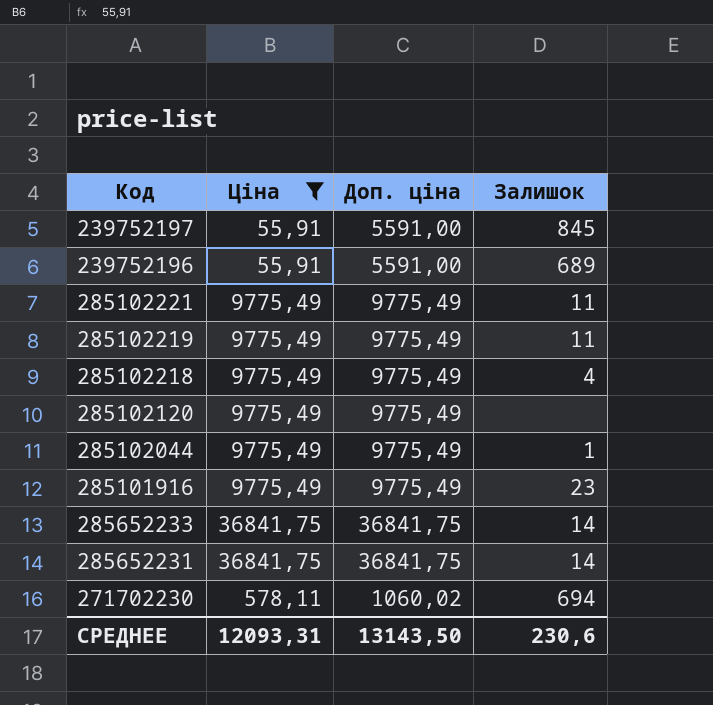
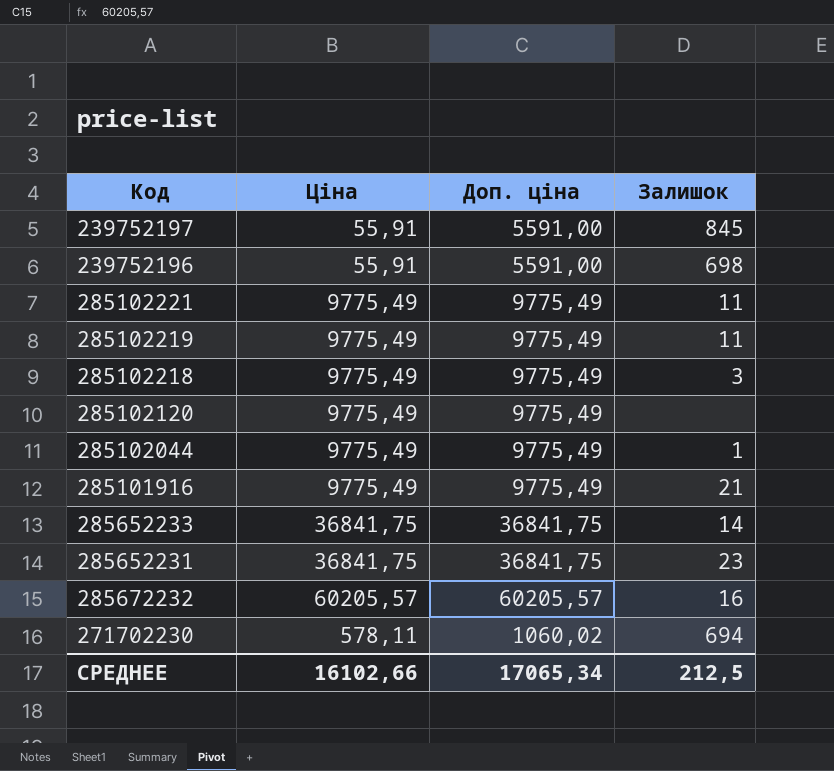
filter: Ціна != 60205,57 -> none
239752196 | Залишок: 689 -> 698
285102218 | Залишок: 4 -> 3
285101916 | Залишок: 23 -> 21
285652231 | Залишок: 14 -> 23
СРЕДНЕЕ | Ціна: 12093,31 -> 16102,66
СРЕДНЕЕ | Доп. ціна: 13143,50 -> 17065,34
СРЕДНЕЕ | Залишок: 230,6 -> 212,5

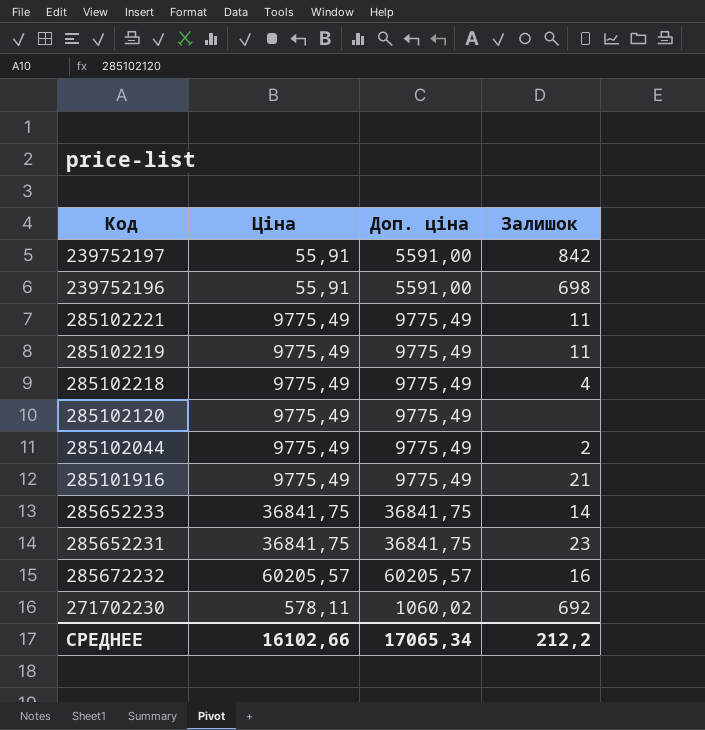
239752197 | Залишок: 845 -> 842
285102218 | Залишок: 3 -> 4
285102044 | Залишок: 1 -> 2
271702230 | Залишок: 694 -> 692
СРЕДНЕЕ | Залишок: 212,5 -> 212,2

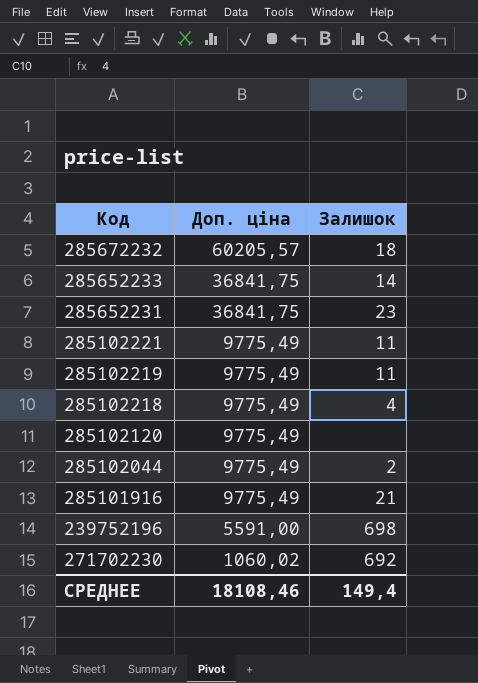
row order: none -> Доп. ціна descending
column Ціна | position: 2 -> none
row 239752197: 55,91 | 5591,00 | 842 -> none
285672232 | Залишок: 16 -> 18
СРЕДНЕЕ | Доп. ціна: 17065,34 -> 18108,46
СРЕДНЕЕ | Залишок: 212,2 -> 149,4

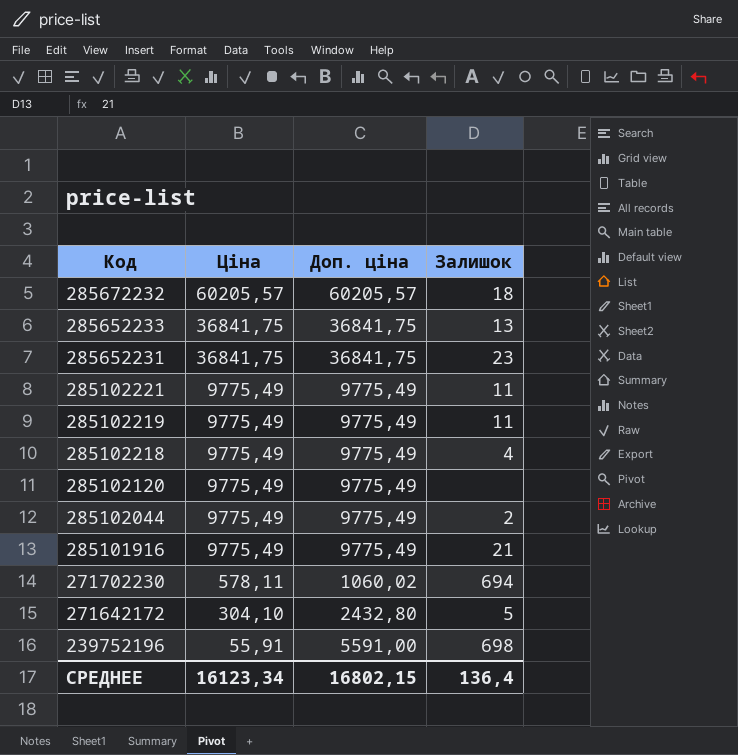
row order: Доп. ціна descending -> Код descending
column Ціна | position: none -> 2
285652233 | Залишок: 14 -> 13
271702230 | Залишок: 692 -> 694
row 271642172: none -> 304,10 | 2432,80 | 5
СРЕДНЕЕ | Доп. ціна: 18108,46 -> 16802,15
СРЕДНЕЕ | Залишок: 149,4 -> 136,4

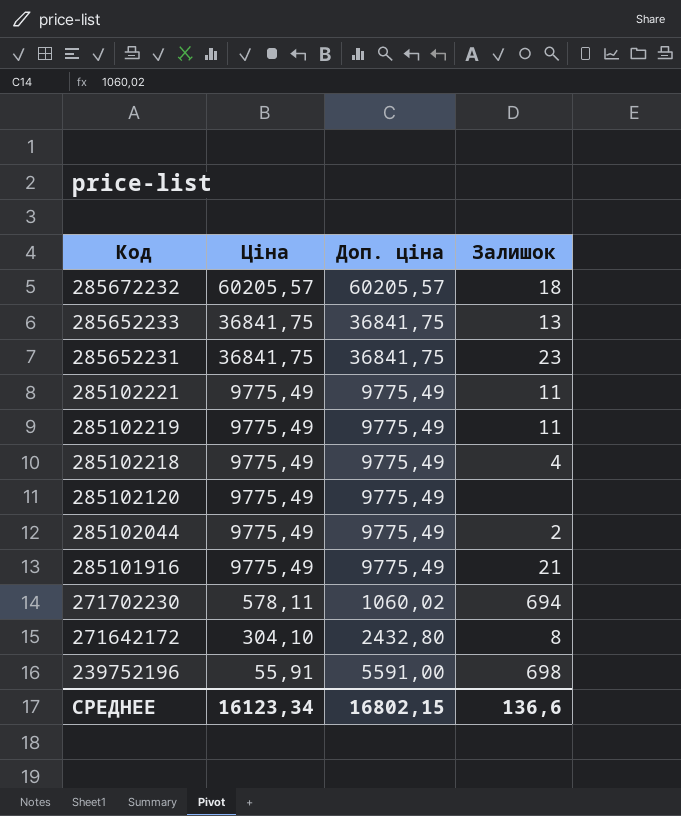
271642172 | Залишок: 5 -> 8
СРЕДНЕЕ | Залишок: 136,4 -> 136,6

